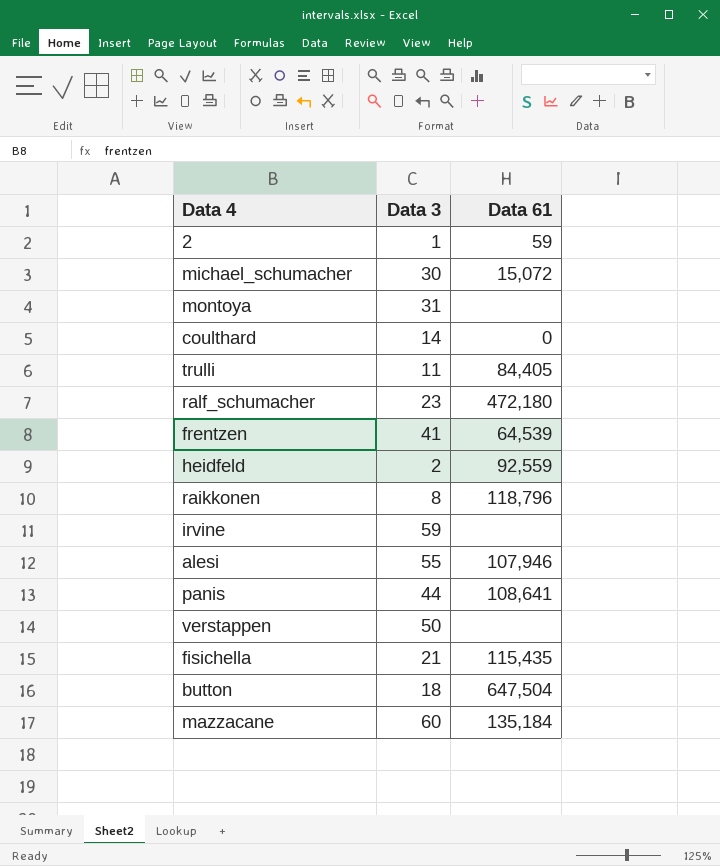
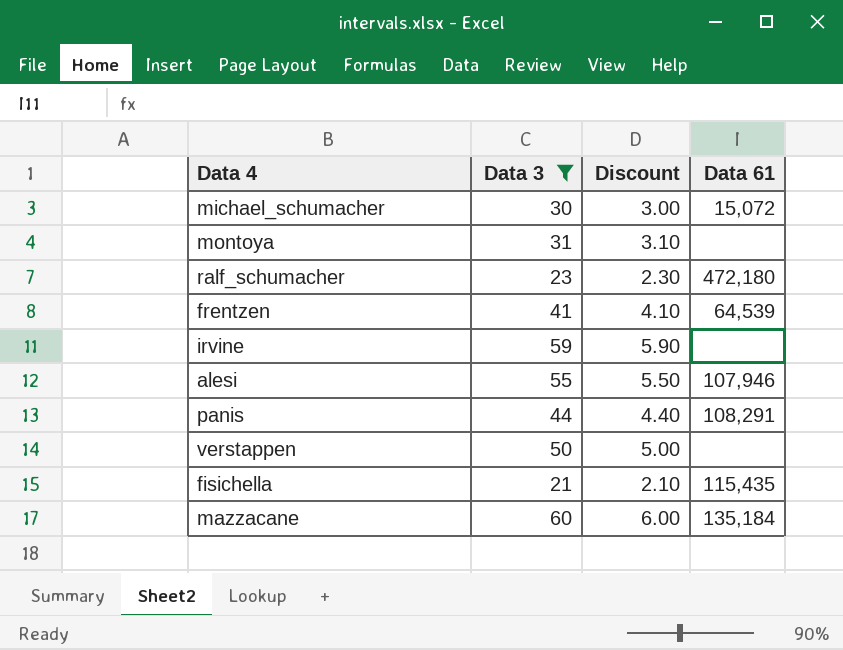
filter: none -> Data 3 >= 21
column Discount | formula: none -> [Data 3] * 0.1
panis | Data 61: 108,641 -> 108,291

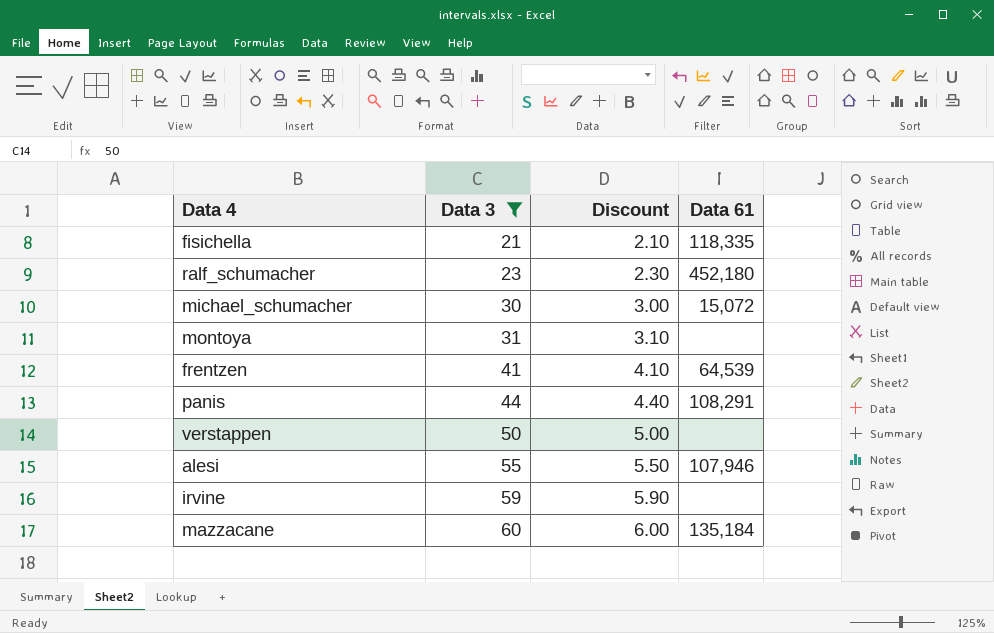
row order: none -> Data 3 ascending
fisichella | Data 61: 115,435 -> 118,335
ralf_schumacher | Data 61: 472,180 -> 452,180

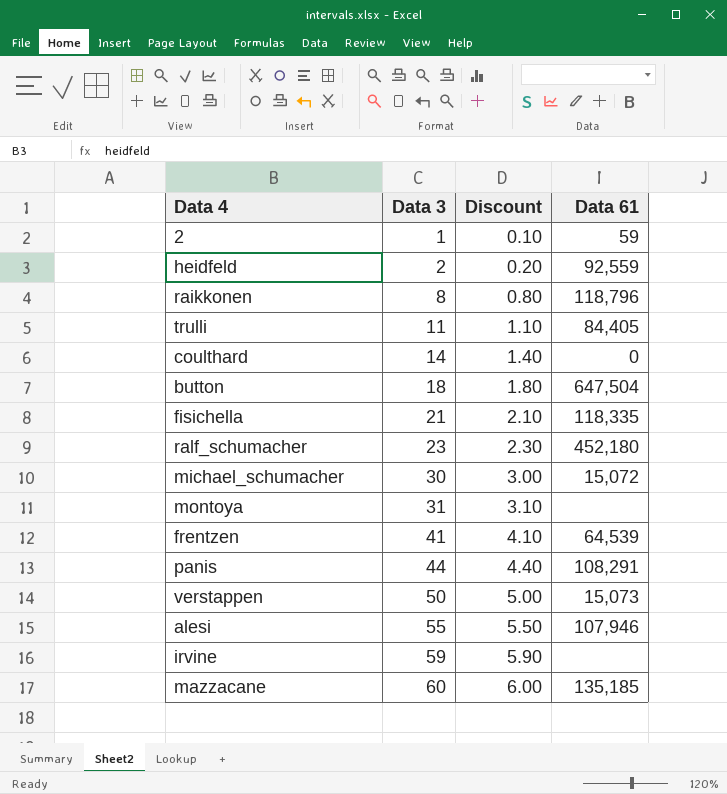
filter: Data 3 >= 21 -> none
verstappen | Data 61: none -> 15,073
mazzacane | Data 61: 135,184 -> 135,185

